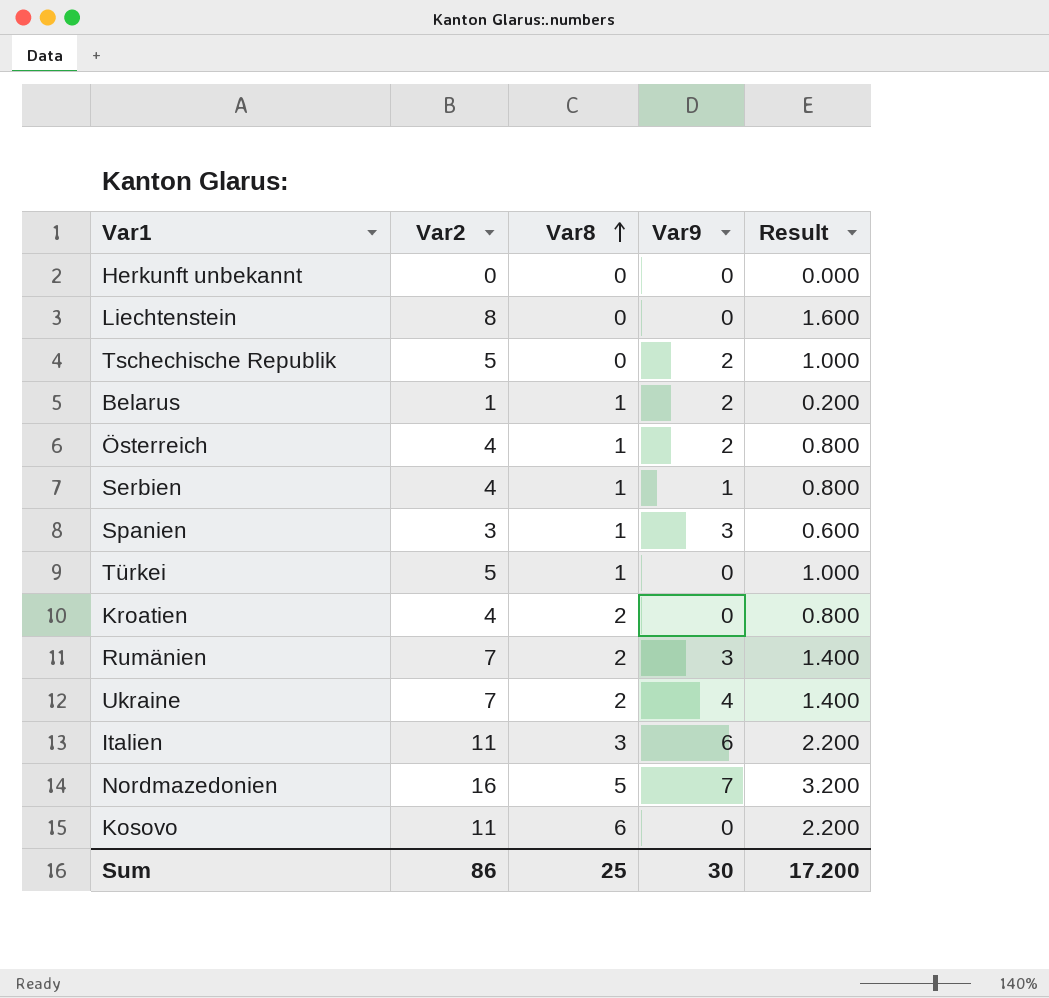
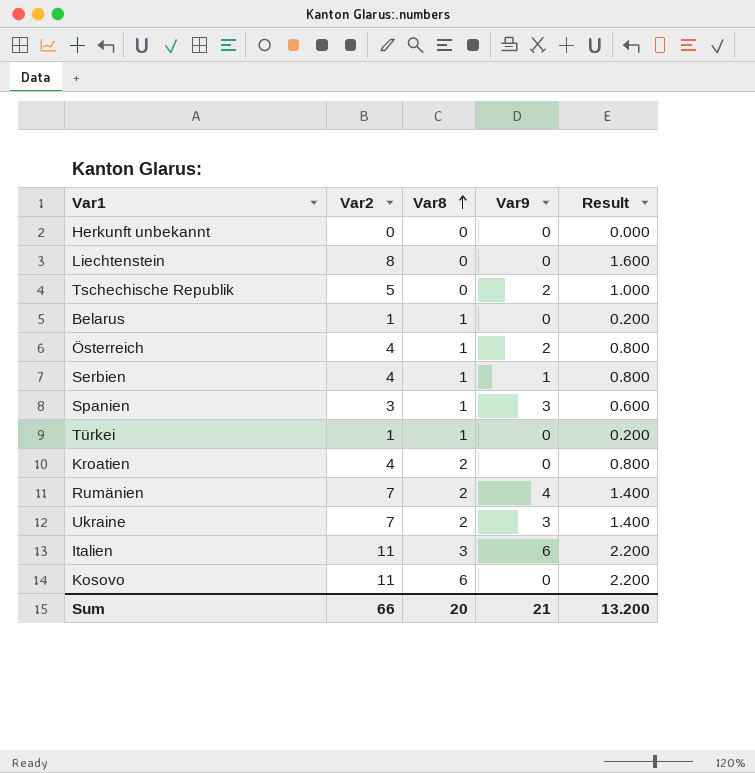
row Nordmazedonien: 16 | 5 | 7 | 3.200 -> none
Belarus | Var9: 2 -> 0
Türkei | Var2: 5 -> 1
Türkei | Result: 1.000 -> 0.200
Rumänien | Var9: 3 -> 4
Ukraine | Var9: 4 -> 3
Sum | Var2: 86 -> 66
Sum | Var8: 25 -> 20
Sum | Var9: 30 -> 21
Sum | Result: 17.200 -> 13.200

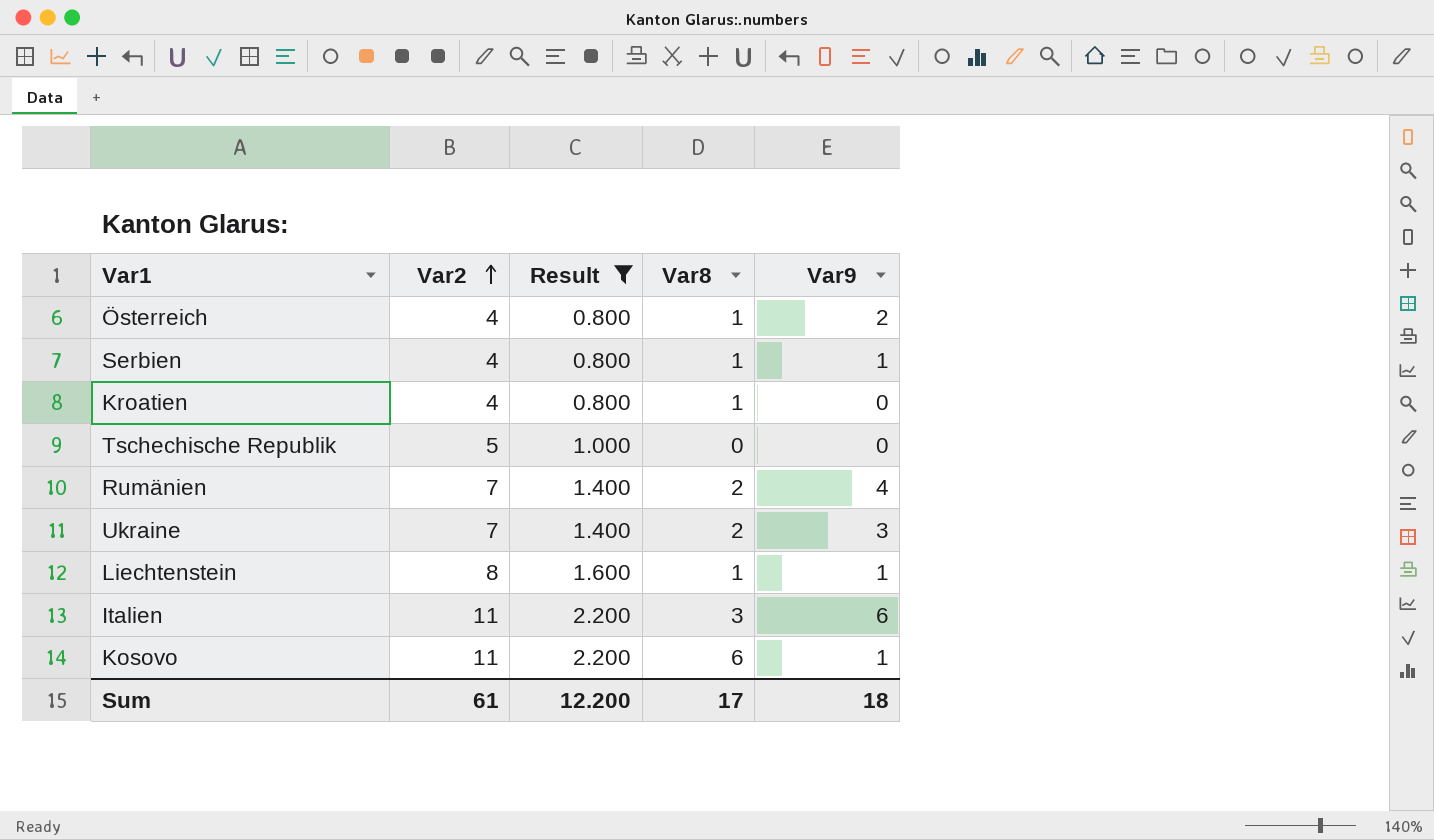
filter: none -> Result >= 0.800
row order: Var8 ascending -> Var2 ascending
column Result | position: 5 -> 3
Kroatien | Var8: 2 -> 1
Tschechische Republik | Var9: 2 -> 0
Liechtenstein | Var8: 0 -> 1
Liechtenstein | Var9: 0 -> 1
Kosovo | Var9: 0 -> 1
Sum | Var2: 66 -> 61
Sum | Result: 13.200 -> 12.200
Sum | Var8: 20 -> 17
Sum | Var9: 21 -> 18

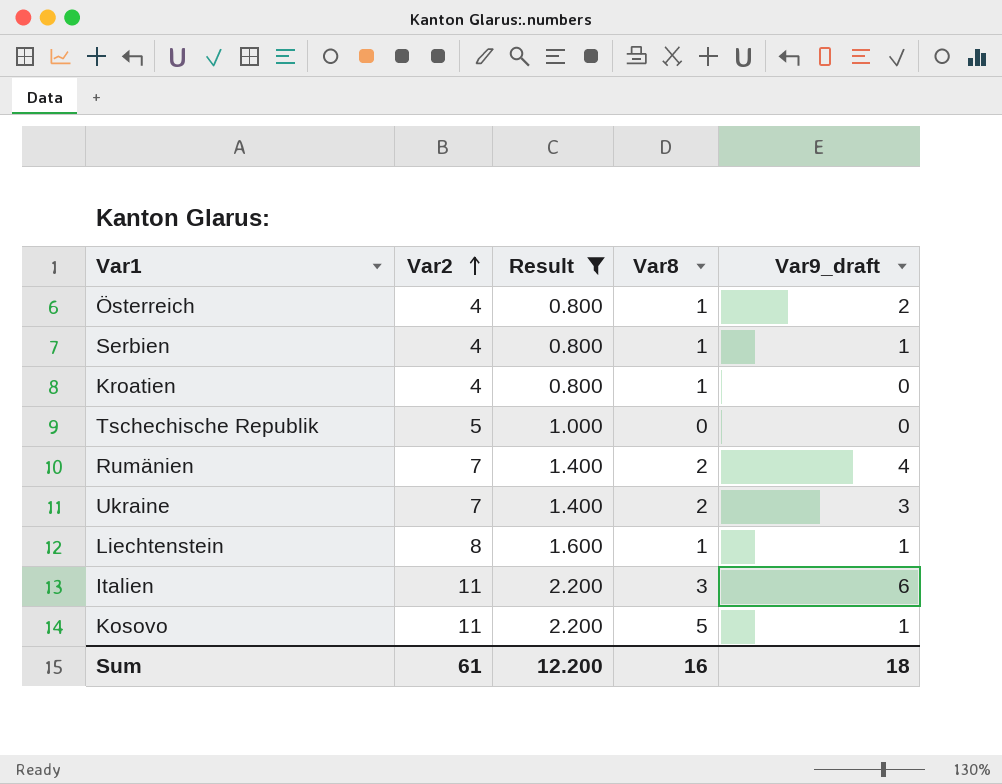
column name: Var9 -> Var9_draft
Kosovo | Var8: 6 -> 5
Sum | Var8: 17 -> 16

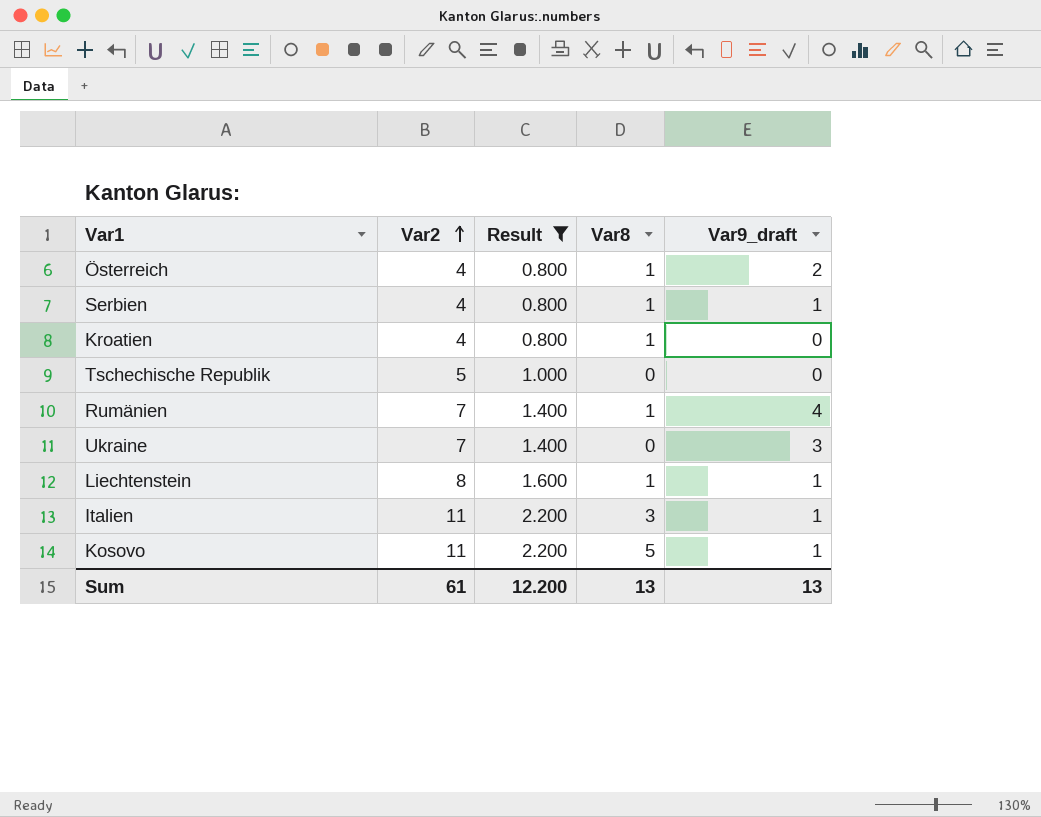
Rumänien | Var8: 2 -> 1
Ukraine | Var8: 2 -> 0
Italien | Var9_draft: 6 -> 1
Sum | Var8: 16 -> 13
Sum | Var9_draft: 18 -> 13

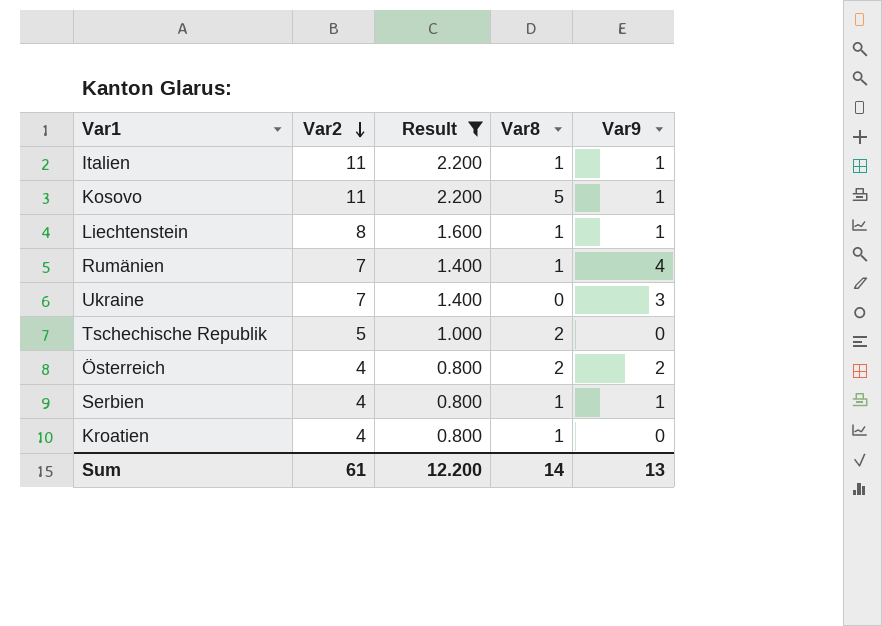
row order: Var2 ascending -> Var2 descending
column name: Var9_draft -> Var9
Italien | Var8: 3 -> 1
Tschechische Republik | Var8: 0 -> 2
Österreich | Var8: 1 -> 2
Sum | Var8: 13 -> 14

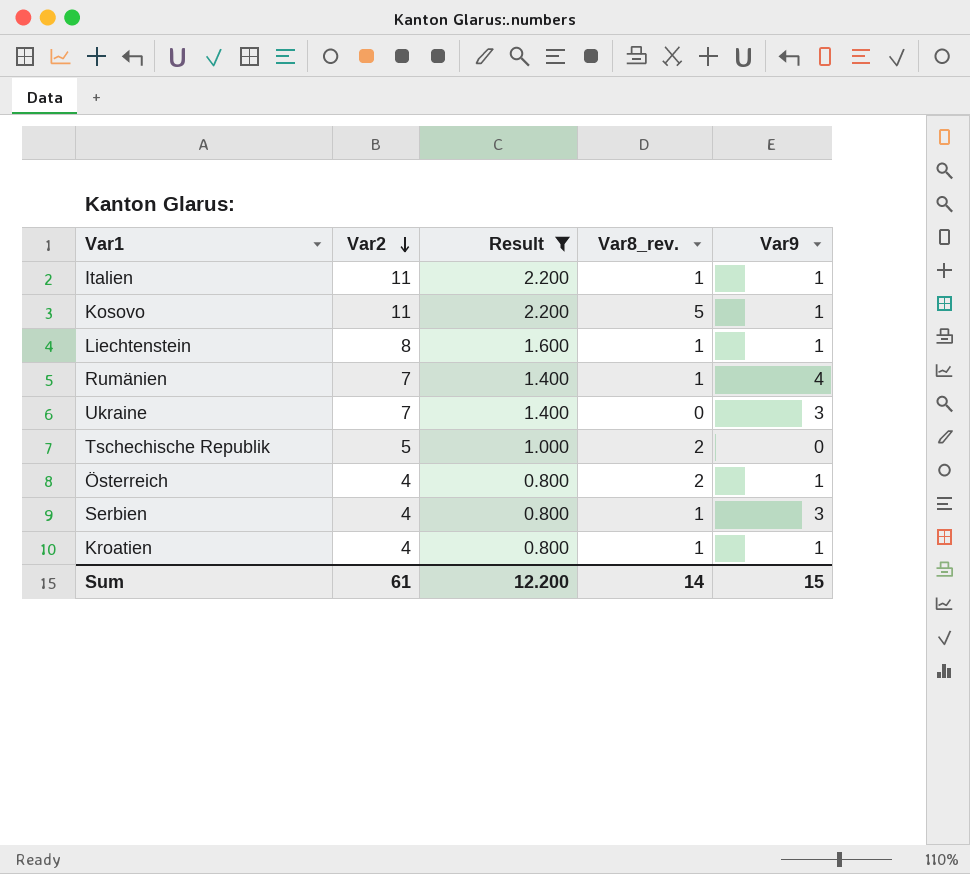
column name: Var8 -> Var8_rev.
Österreich | Var9: 2 -> 1
Serbien | Var9: 1 -> 3
Kroatien | Var9: 0 -> 1
Sum | Var9: 13 -> 15

